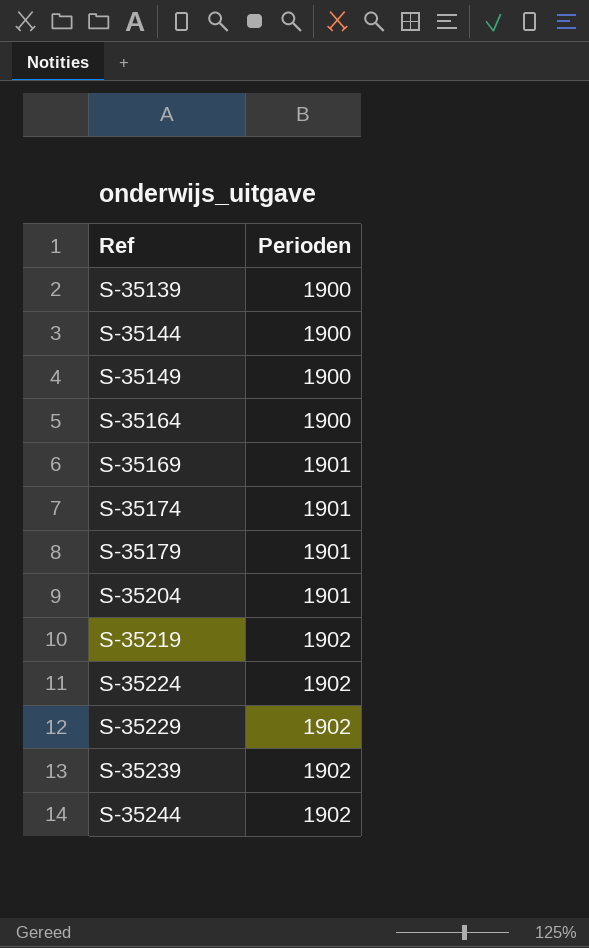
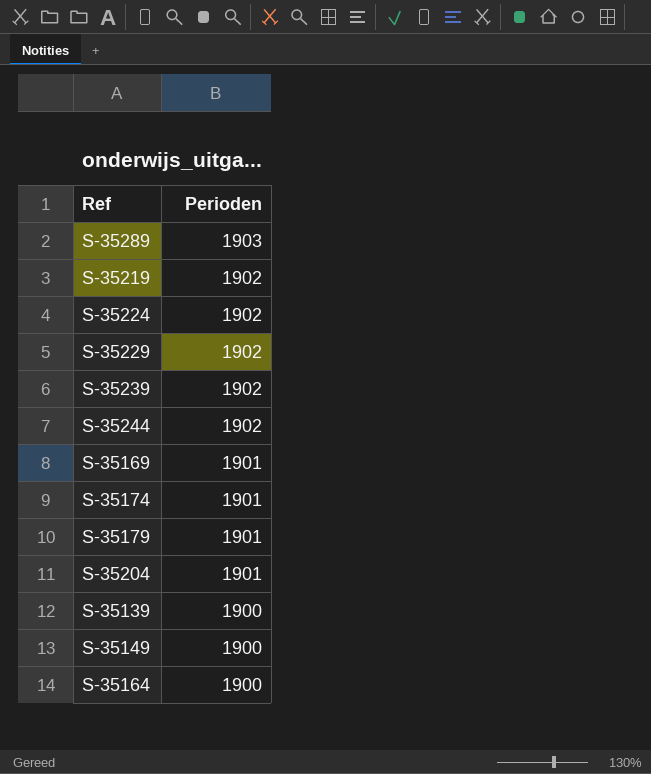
row order: Ref ascending -> Perioden descending
row S-35144: 1900 -> none
row S-35289: none -> 1903

